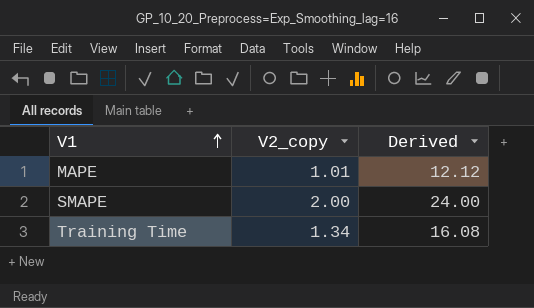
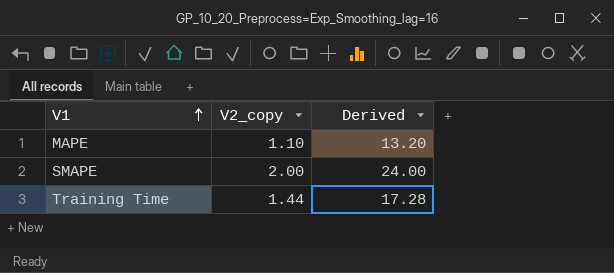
MAPE | V2_copy: 1.01 -> 1.10
MAPE | Derived: 12.12 -> 13.20
Training Time | V2_copy: 1.34 -> 1.44
Training Time | Derived: 16.08 -> 17.28

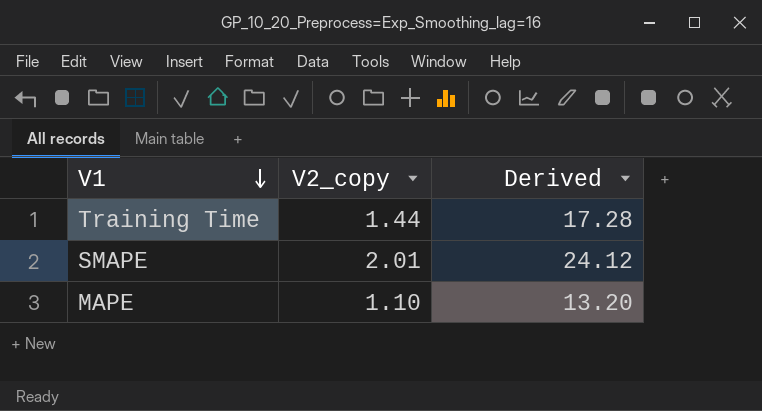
row order: V1 ascending -> V1 descending
SMAPE | V2_copy: 2.00 -> 2.01
SMAPE | Derived: 24.00 -> 24.12

